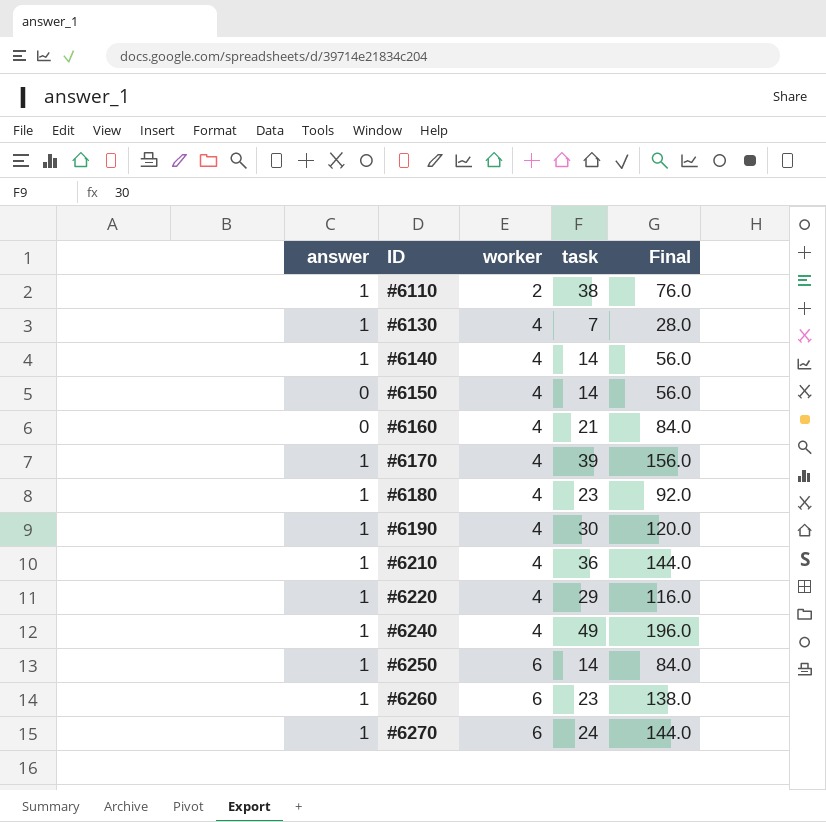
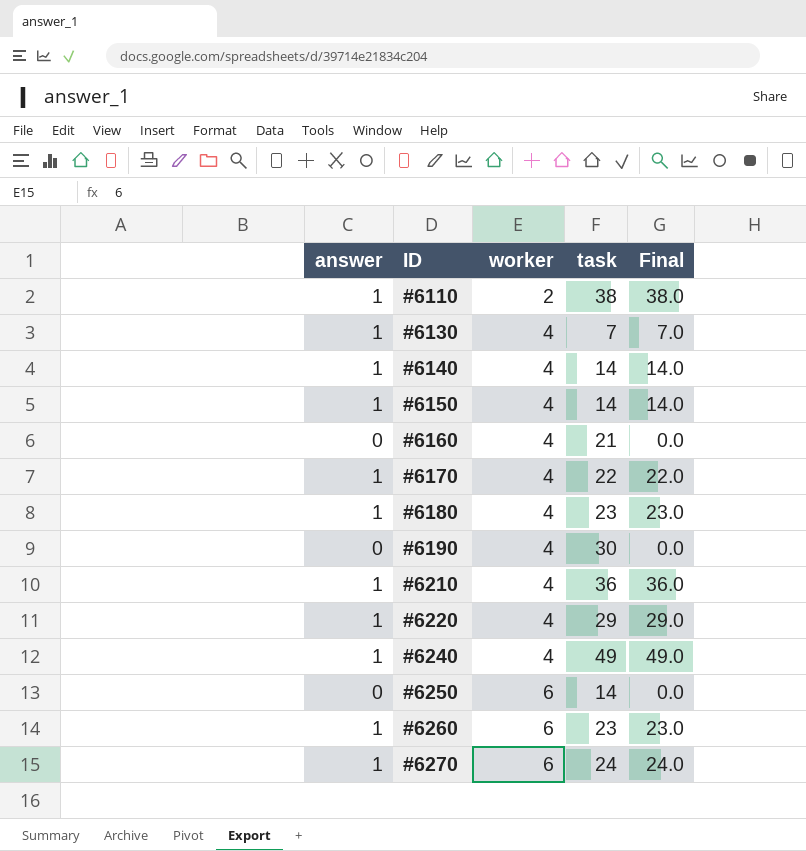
column Final | formula: [worker] * [task] -> [answer] * [task]
#6150 | answer: 0 -> 1
#6170 | task: 39 -> 22
#6190 | answer: 1 -> 0
#6250 | answer: 1 -> 0

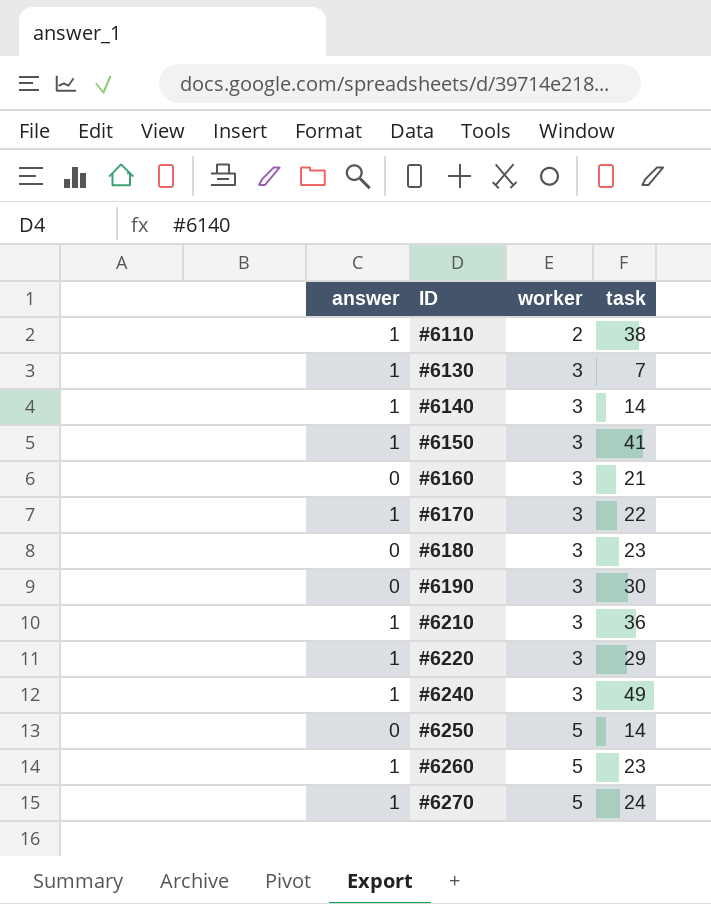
column Final | formula: [answer] * [task] -> none
#6130 | worker: 4 -> 3
#6140 | worker: 4 -> 3
#6150 | worker: 4 -> 3
#6150 | task: 14 -> 41
#6160 | worker: 4 -> 3
#6170 | worker: 4 -> 3
#6180 | answer: 1 -> 0
#6180 | worker: 4 -> 3
#6190 | worker: 4 -> 3
#6210 | worker: 4 -> 3
#6220 | worker: 4 -> 3
#6240 | worker: 4 -> 3
#6250 | worker: 6 -> 5
#6260 | worker: 6 -> 5
#6270 | worker: 6 -> 5

